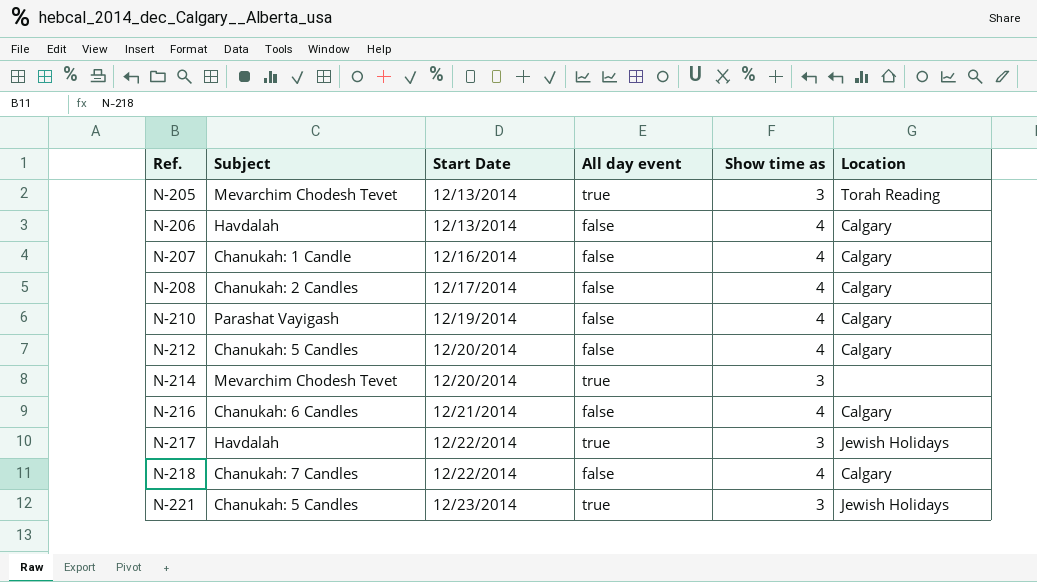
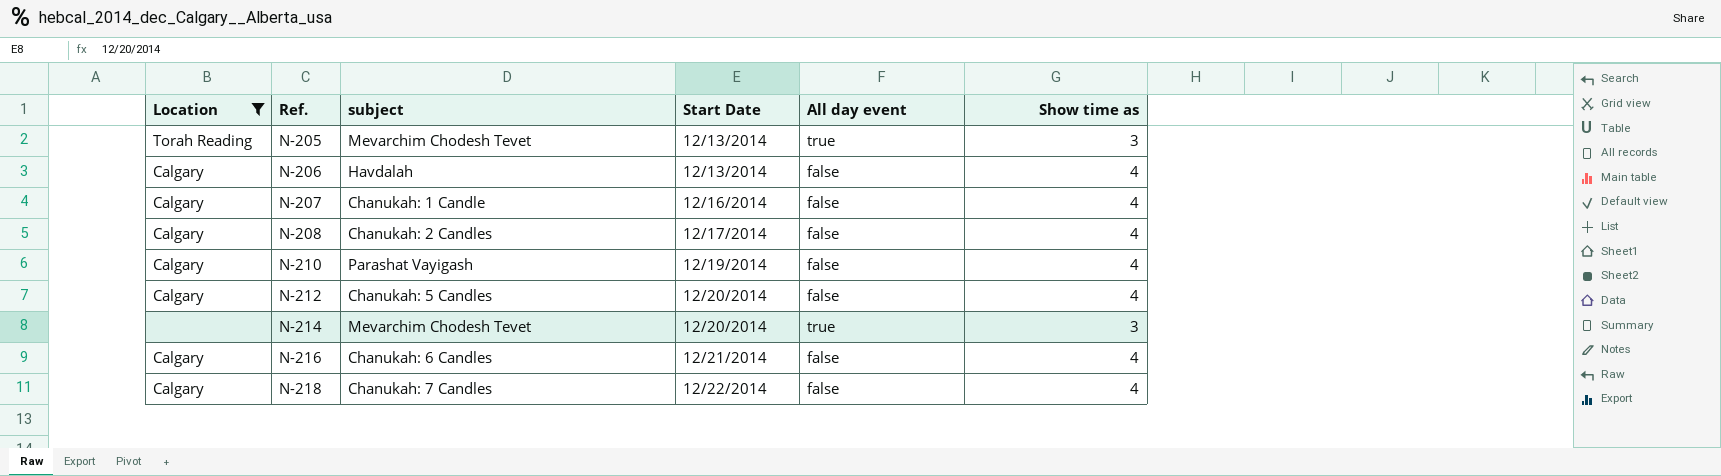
filter: none -> Location != Jewish Holidays
column Location | position: 6 -> 1
column name: Subject -> subject

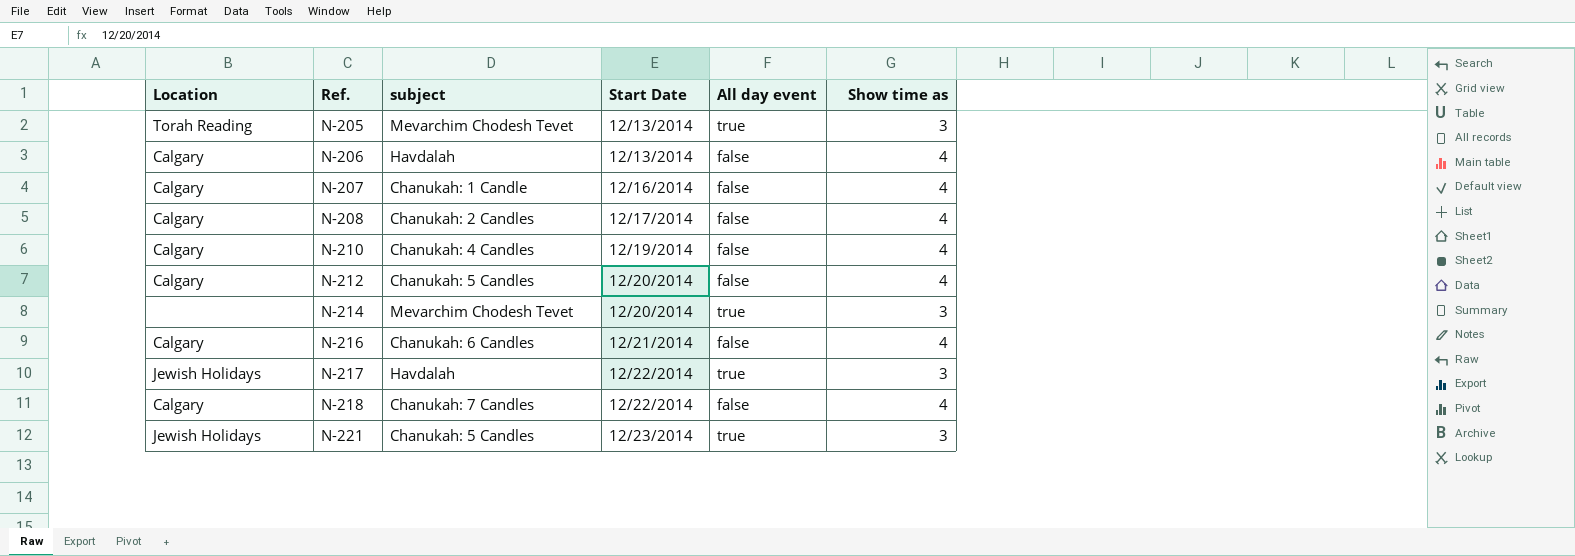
filter: Location != Jewish Holidays -> none
N-210 | subject: Parashat Vayigash -> Chanukah: 4 Candles

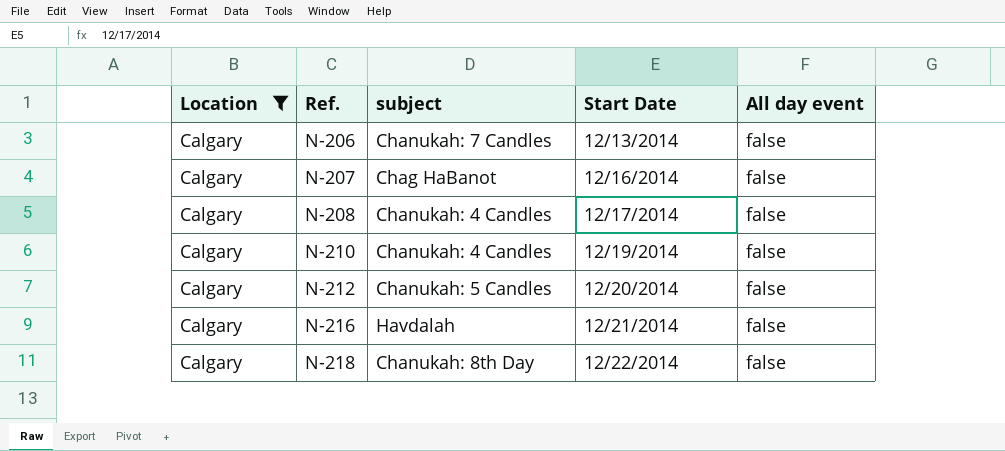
filter: none -> Location = Calgary
column Show time as | position: 6 -> none
N-206 | subject: Havdalah -> Chanukah: 7 Candles
N-207 | subject: Chanukah: 1 Candle -> Chag HaBanot
N-208 | subject: Chanukah: 2 Candles -> Chanukah: 4 Candles
N-216 | subject: Chanukah: 6 Candles -> Havdalah
N-218 | subject: Chanukah: 7 Candles -> Chanukah: 8th Day

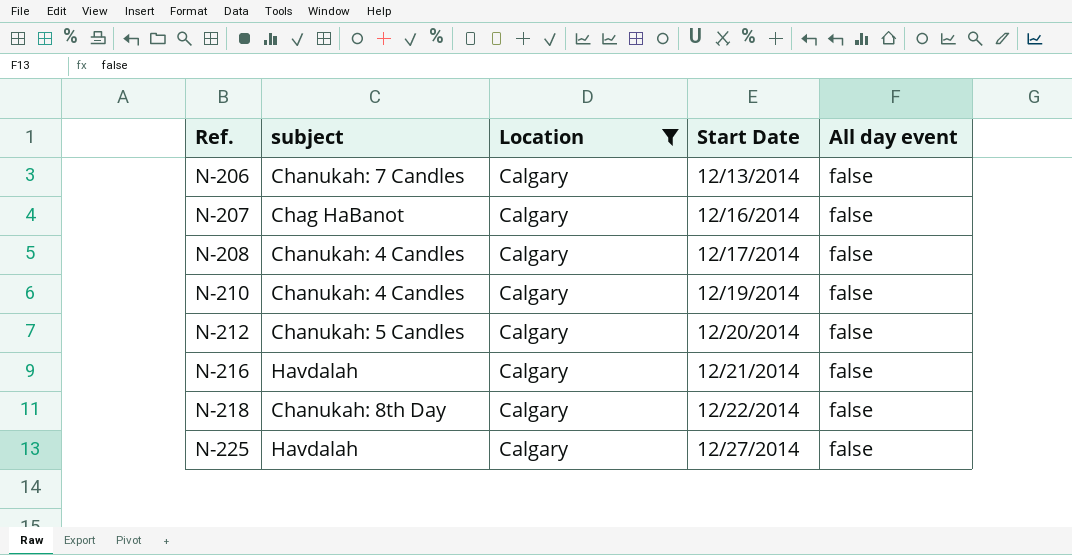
column Location | position: 1 -> 3
row N-225: none -> Havdalah | Calgary | 12/27/2014 | false

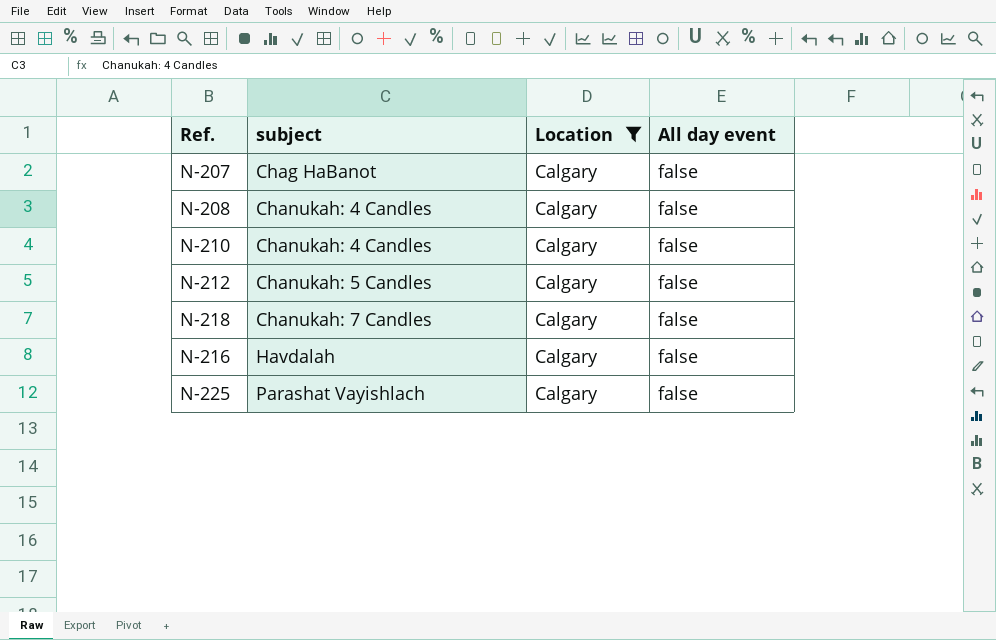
row order: Ref. ascending -> subject ascending
column Start Date | position: 4 -> none
row N-206: Chanukah: 7 Candles | Calgary | 12/13/2014 | false -> none
N-218 | subject: Chanukah: 8th Day -> Chanukah: 7 Candles
N-225 | subject: Havdalah -> Parashat Vayishlach

